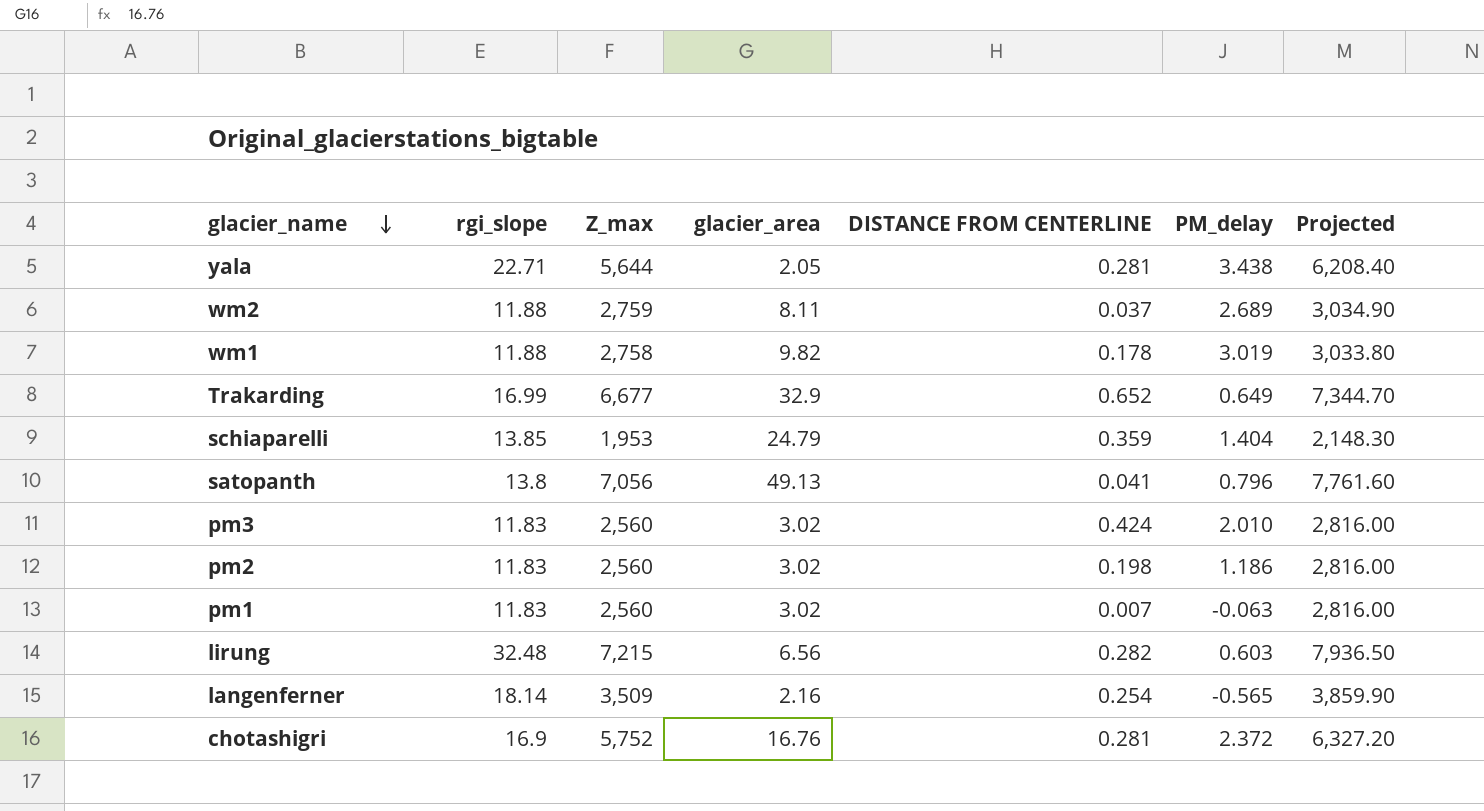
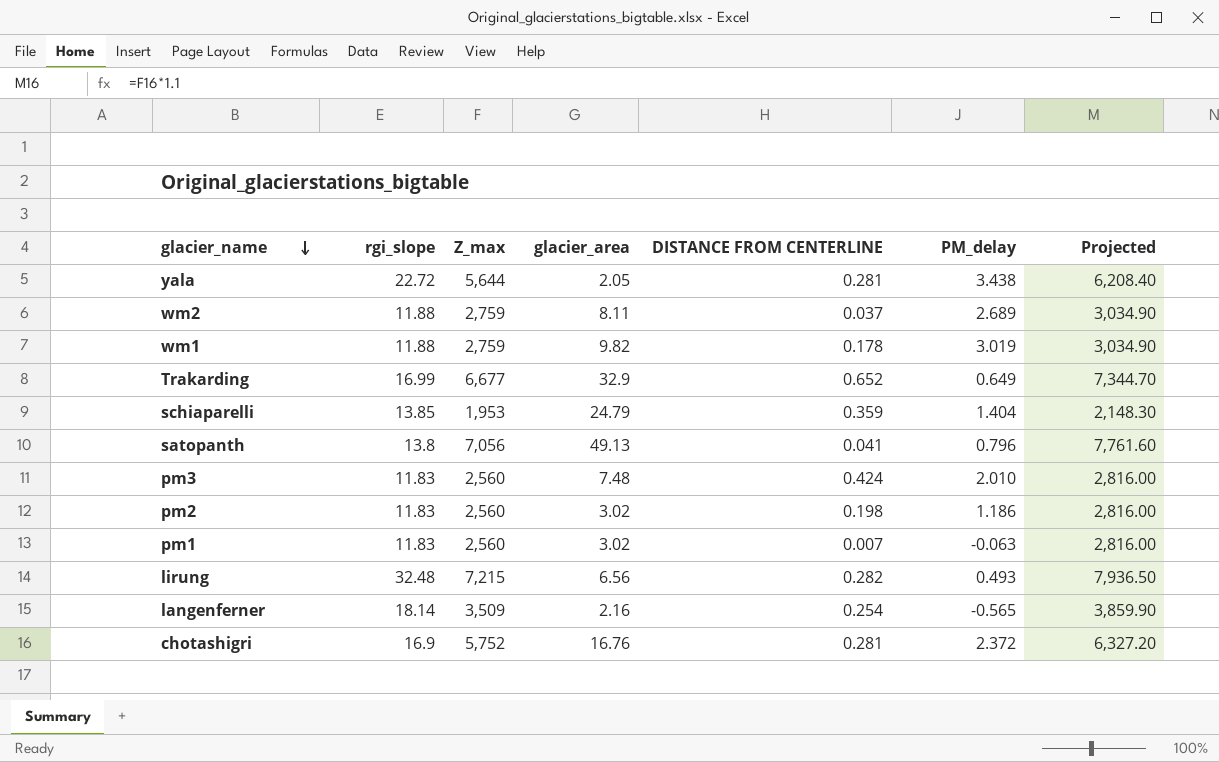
yala | rgi_slope: 22.71 -> 22.72
wm1 | Z_max: 2,758 -> 2,759
wm1 | Projected: 3,033.80 -> 3,034.90
pm3 | glacier_area: 3.02 -> 7.48
lirung | PM_delay: 0.603 -> 0.493

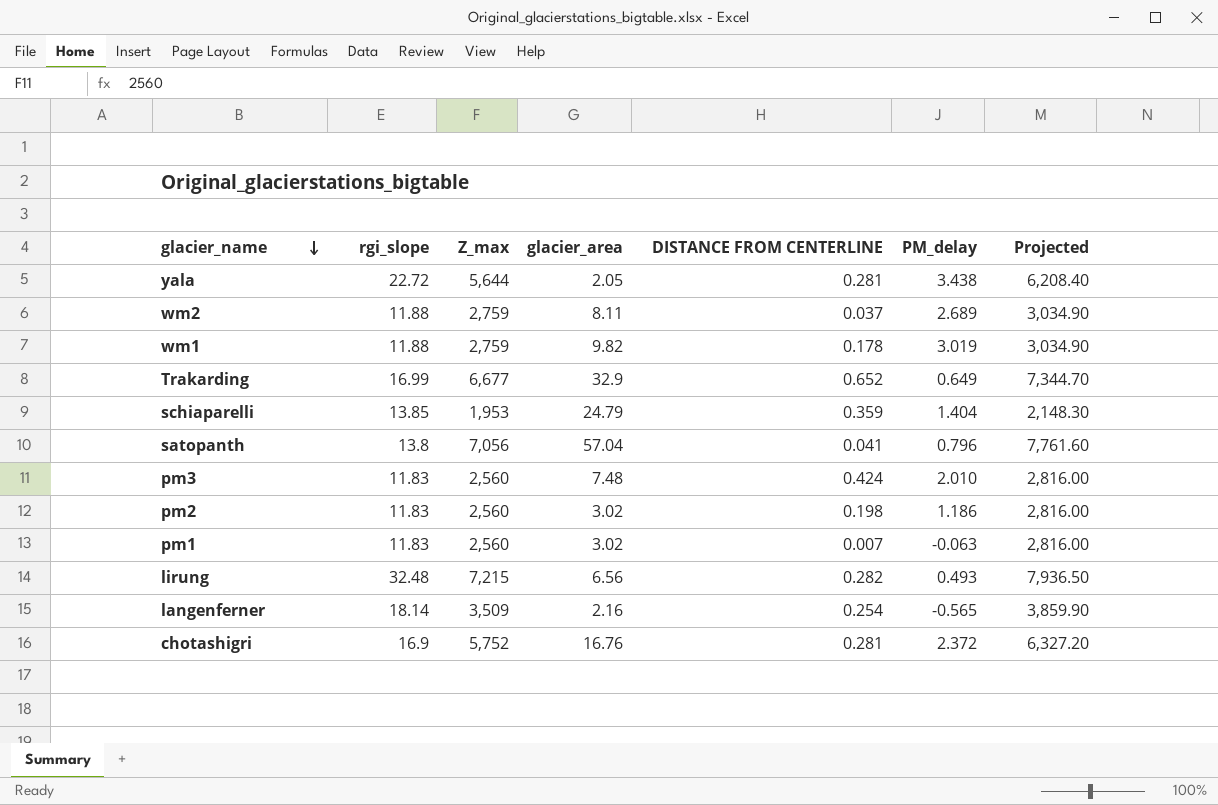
satopanth | glacier_area: 49.13 -> 57.04

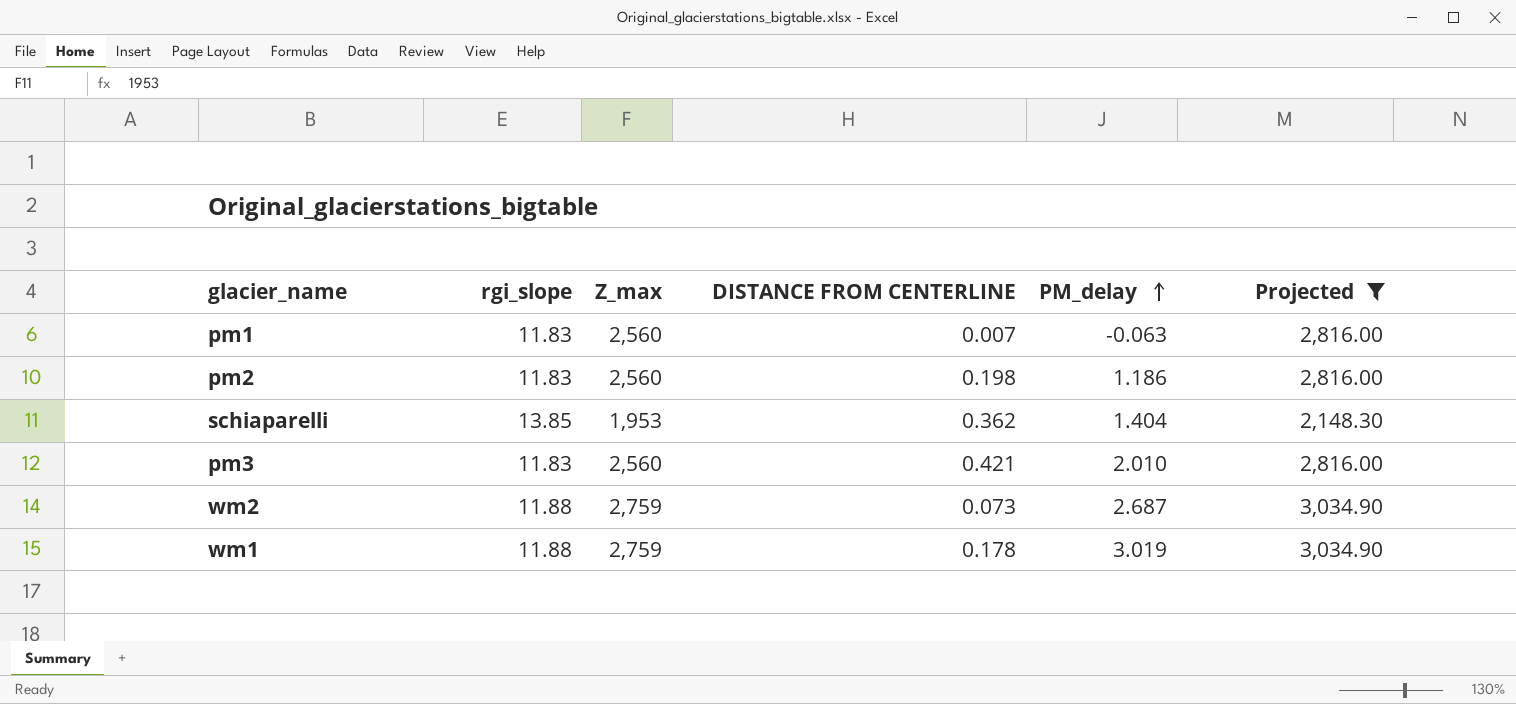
filter: none -> Projected <= 3,034.90
row order: glacier_name descending -> PM_delay ascending
column glacier_area | position: 4 -> none
schiaparelli | DISTANCE FROM CENTERLINE: 0.359 -> 0.362
pm3 | DISTANCE FROM CENTERLINE: 0.424 -> 0.421
wm2 | DISTANCE FROM CENTERLINE: 0.037 -> 0.073
wm2 | PM_delay: 2.689 -> 2.687

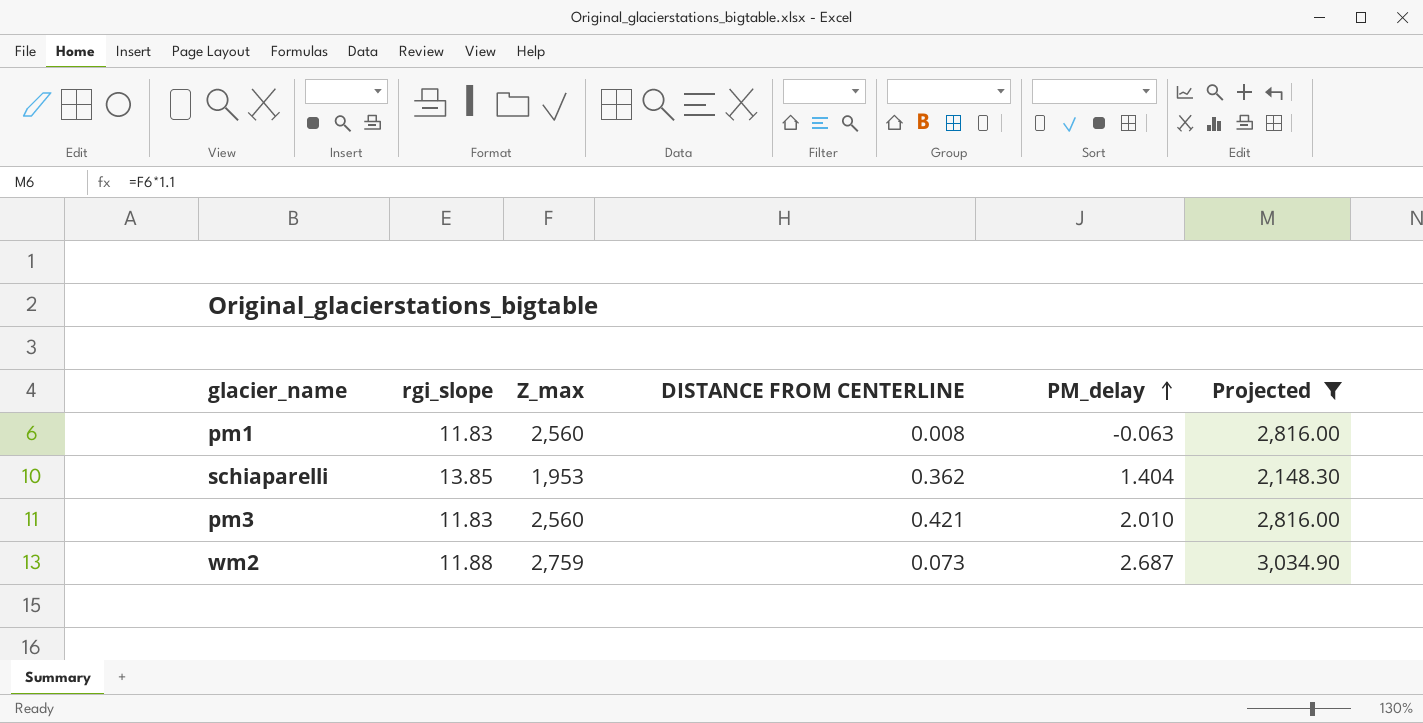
row pm2: 11.83 | 2,560 | 0.198 | 1.186 | 2,816.00 -> none
row wm1: 11.88 | 2,759 | 0.178 | 3.019 | 3,034.90 -> none
pm1 | DISTANCE FROM CENTERLINE: 0.007 -> 0.008

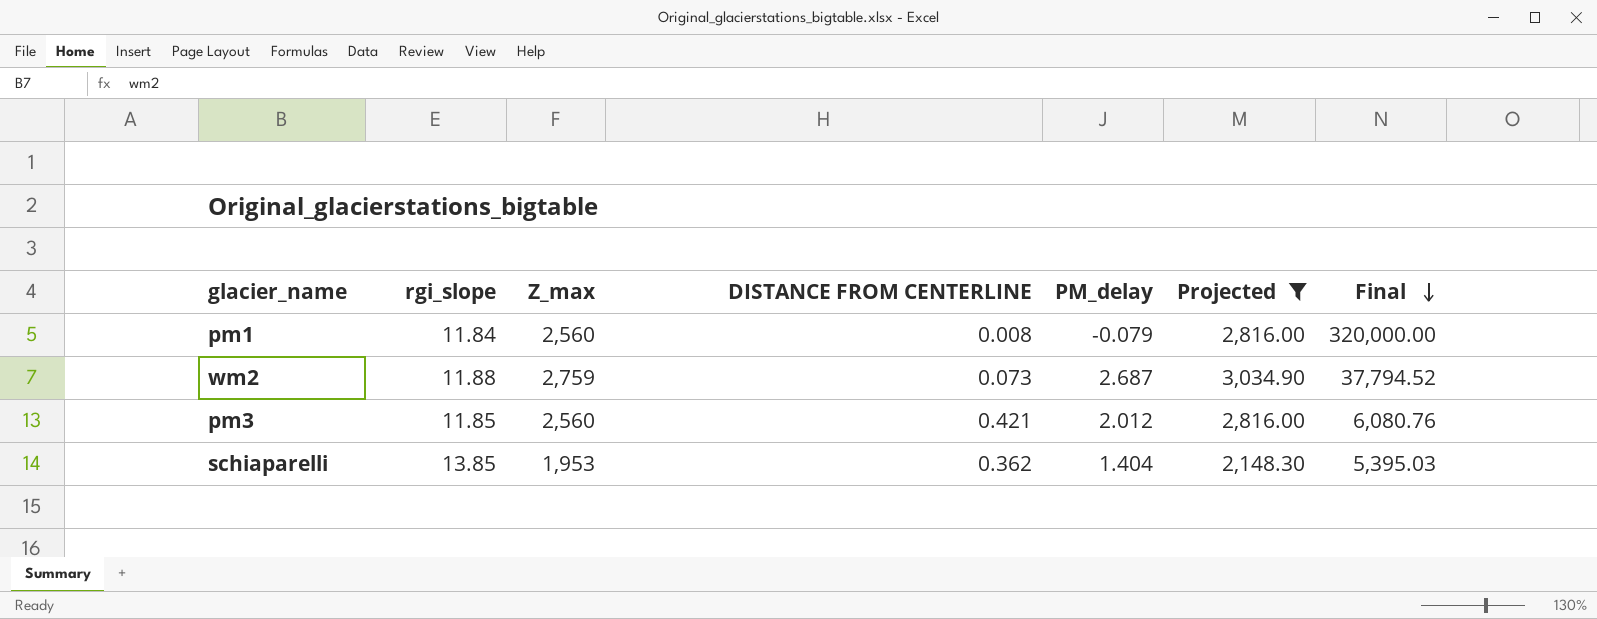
row order: PM_delay ascending -> Final descending
column Final | formula: none -> [Z_max] / [DISTANCE FROM CENTERLINE]
pm1 | rgi_slope: 11.83 -> 11.84
pm1 | PM_delay: -0.063 -> -0.079
pm3 | rgi_slope: 11.83 -> 11.85
pm3 | PM_delay: 2.010 -> 2.012

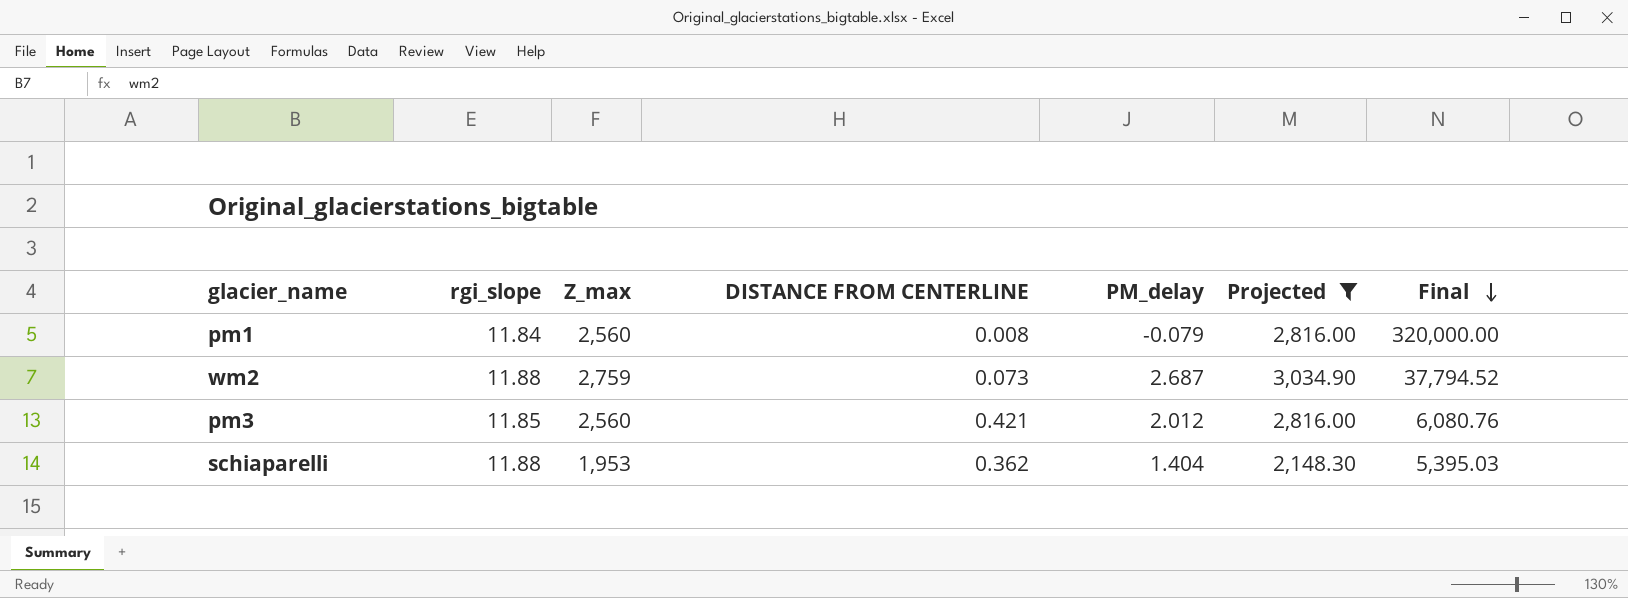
schiaparelli | rgi_slope: 13.85 -> 11.88

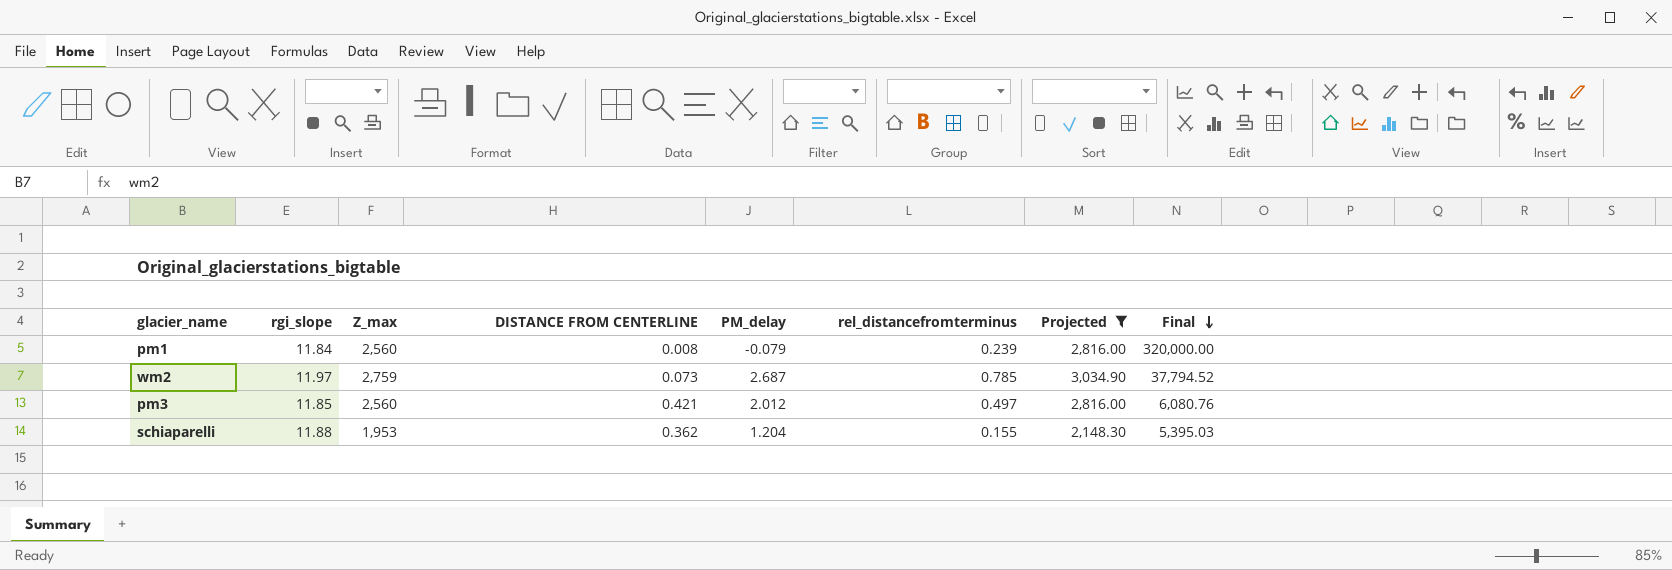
column rel_distancefromterminus | position: none -> 6
wm2 | rgi_slope: 11.88 -> 11.97
schiaparelli | PM_delay: 1.404 -> 1.204

